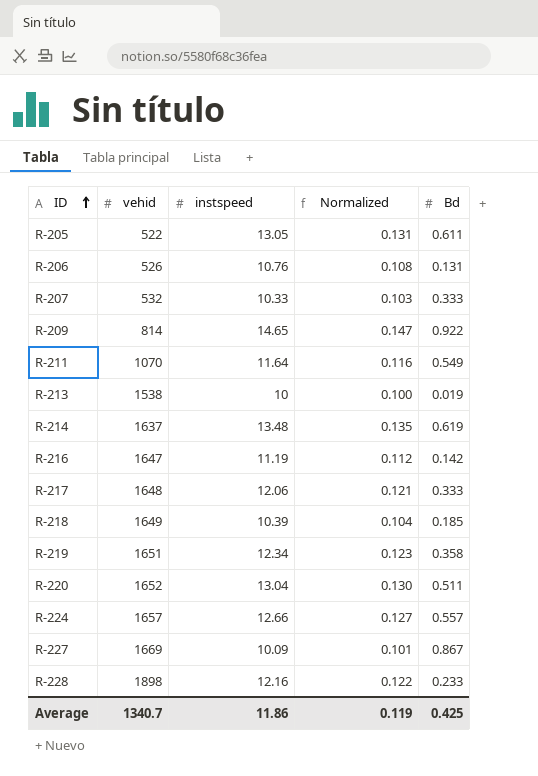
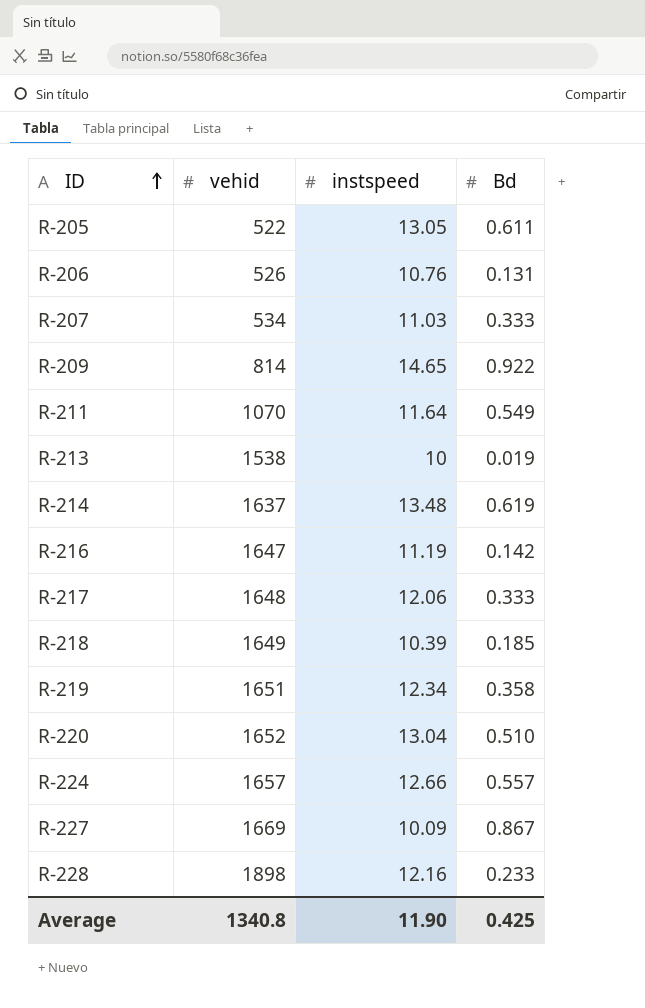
column Normalized | formula: [instspeed] * 0.01 -> none
R-207 | vehid: 532 -> 534
R-207 | instspeed: 10.33 -> 11.03
R-220 | Bd: 0.511 -> 0.510
Average | vehid: 1340.7 -> 1340.8
Average | instspeed: 11.86 -> 11.90

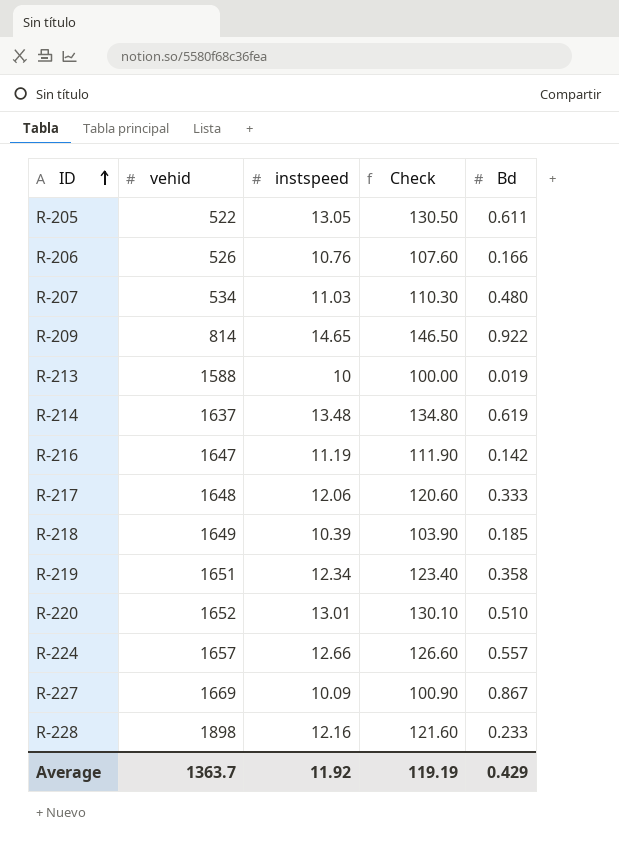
column Check | formula: none -> [instspeed] * 10
row R-211: 1070 | 11.64 | 0.549 -> none
R-206 | Bd: 0.131 -> 0.166
R-207 | Bd: 0.333 -> 0.480
R-213 | vehid: 1538 -> 1588
R-220 | instspeed: 13.04 -> 13.01
Average | vehid: 1340.8 -> 1363.7
Average | instspeed: 11.90 -> 11.92
Average | Bd: 0.425 -> 0.429

